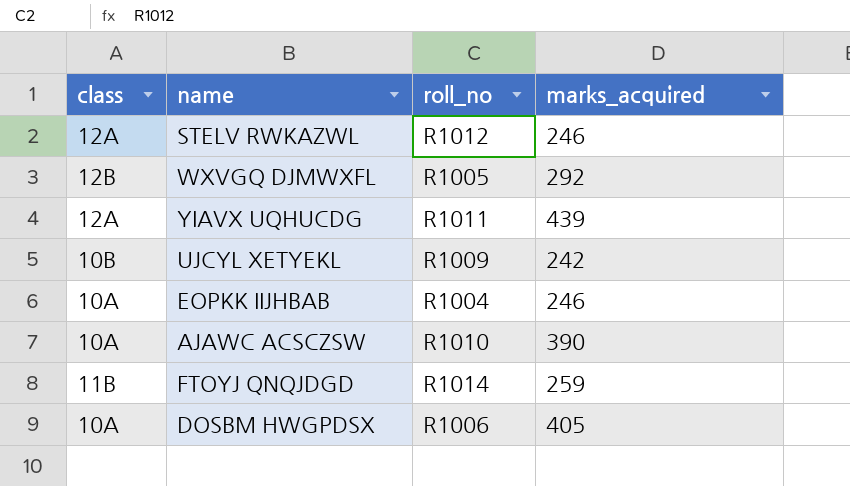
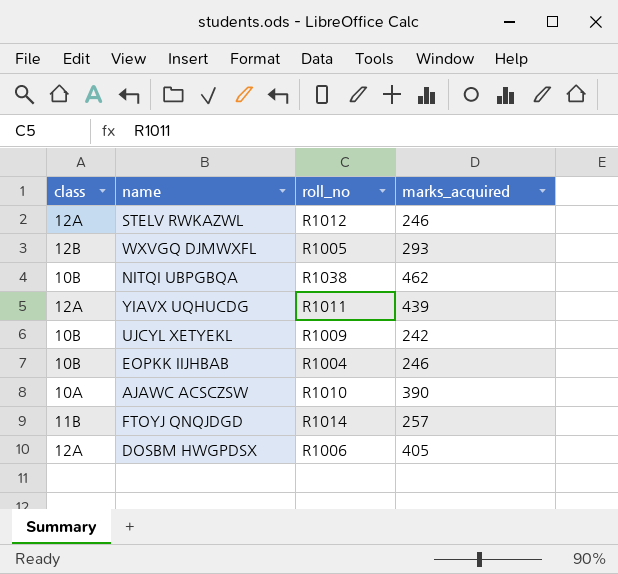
WXVGQ DJMWXFL | marks_acquired: 292 -> 293
row NITQI UBPGBQA: none -> 10B | R1038 | 462
EOPKK IIJHBAB | class: 10A -> 10B
FTOYJ QNQJDGD | marks_acquired: 259 -> 257
DOSBM HWGPDSX | class: 10A -> 12A

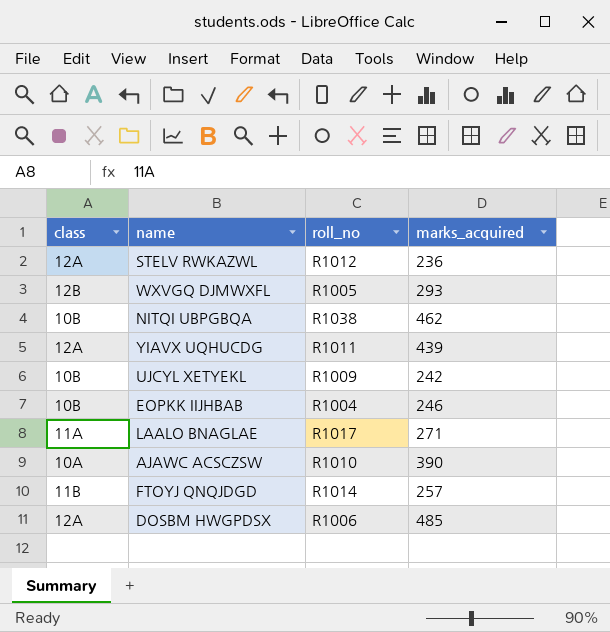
STELV RWKAZWL | marks_acquired: 246 -> 236
row LAALO BNAGLAE: none -> 11A | R1017 | 271
DOSBM HWGPDSX | marks_acquired: 405 -> 485

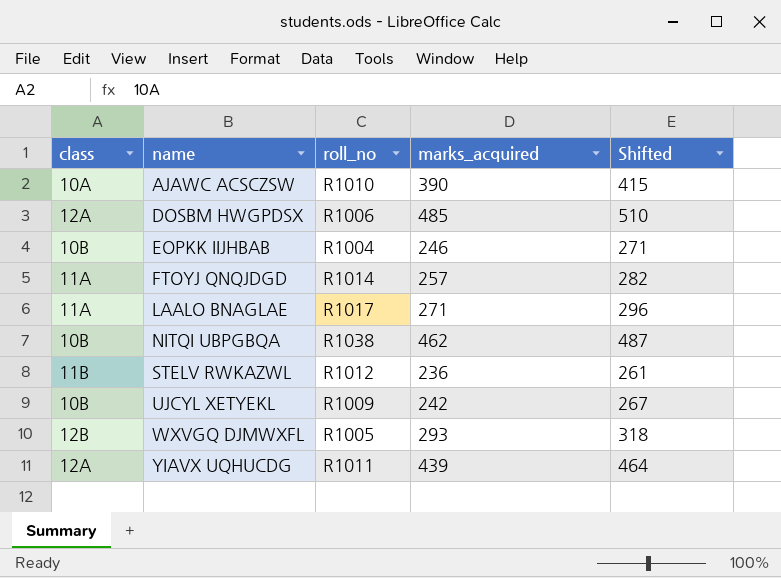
row order: none -> name ascending
column Shifted | formula: none -> [marks_acquired] + 25
FTOYJ QNQJDGD | class: 11B -> 11A
STELV RWKAZWL | class: 12A -> 11B

